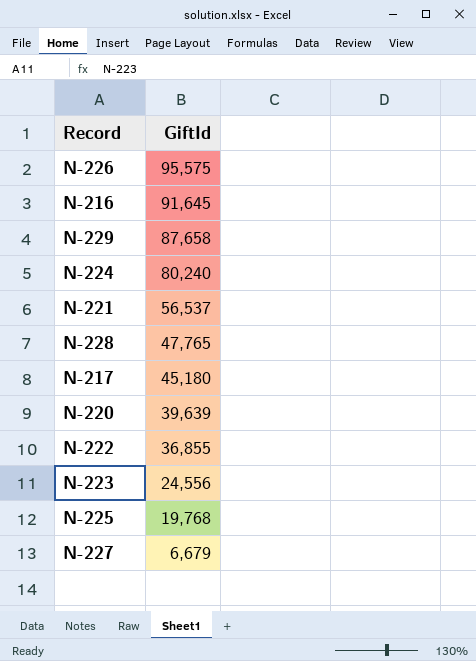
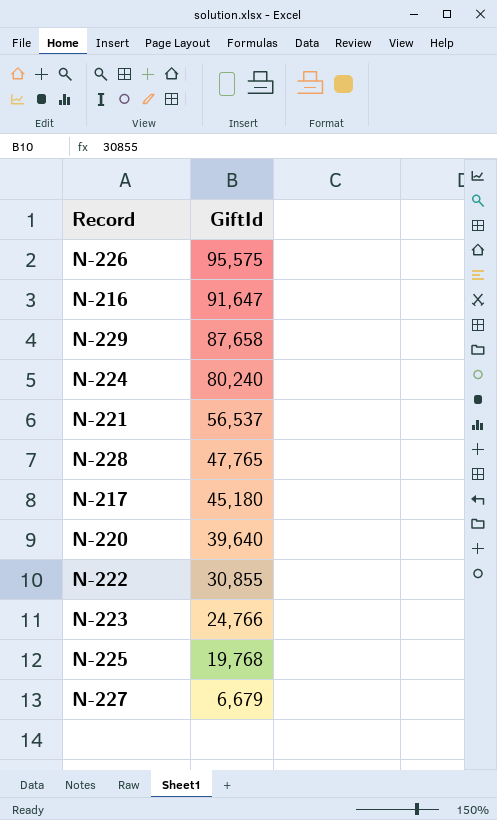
N-216 | GiftId: 91,645 -> 91,647
N-220 | GiftId: 39,639 -> 39,640
N-222 | GiftId: 36,855 -> 30,855
N-223 | GiftId: 24,556 -> 24,766

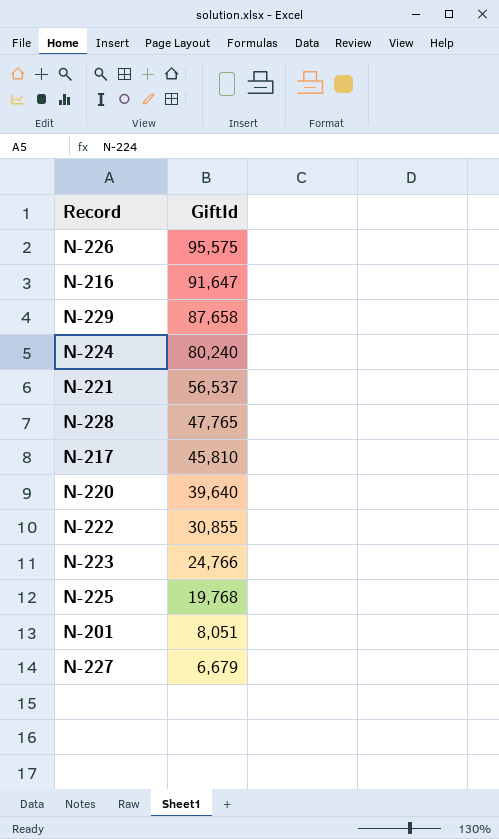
N-217 | GiftId: 45,180 -> 45,810
row N-201: none -> 8,051

